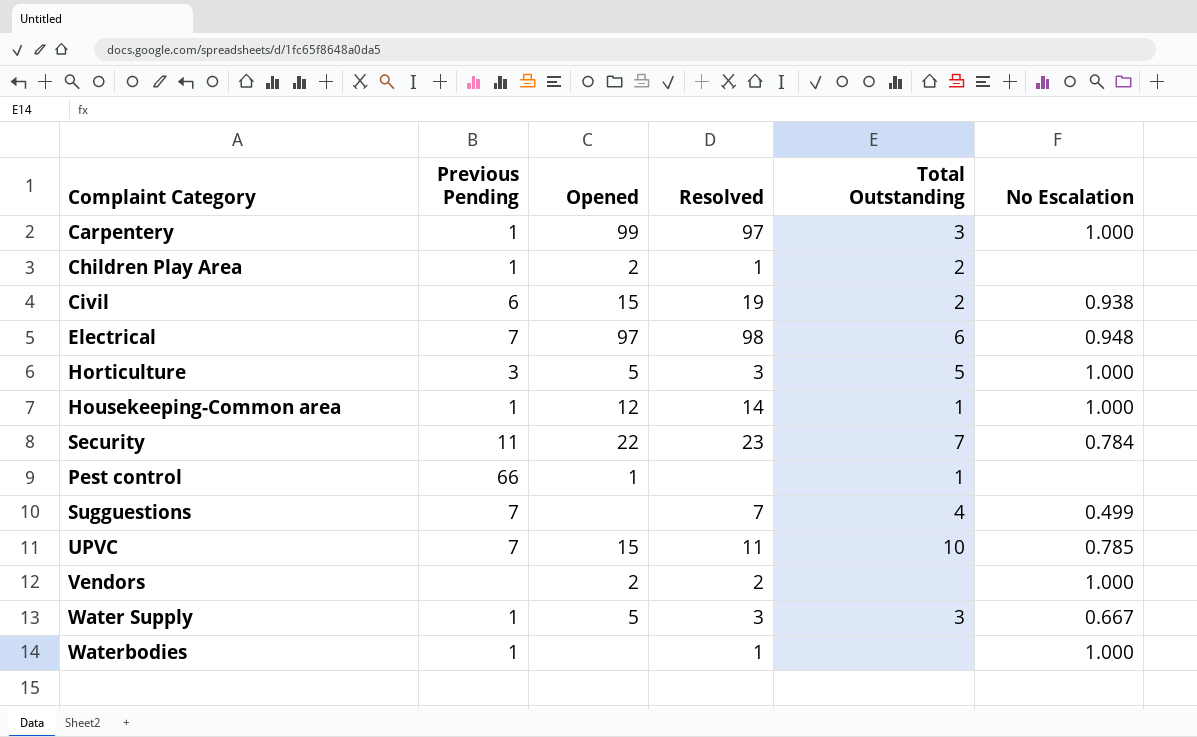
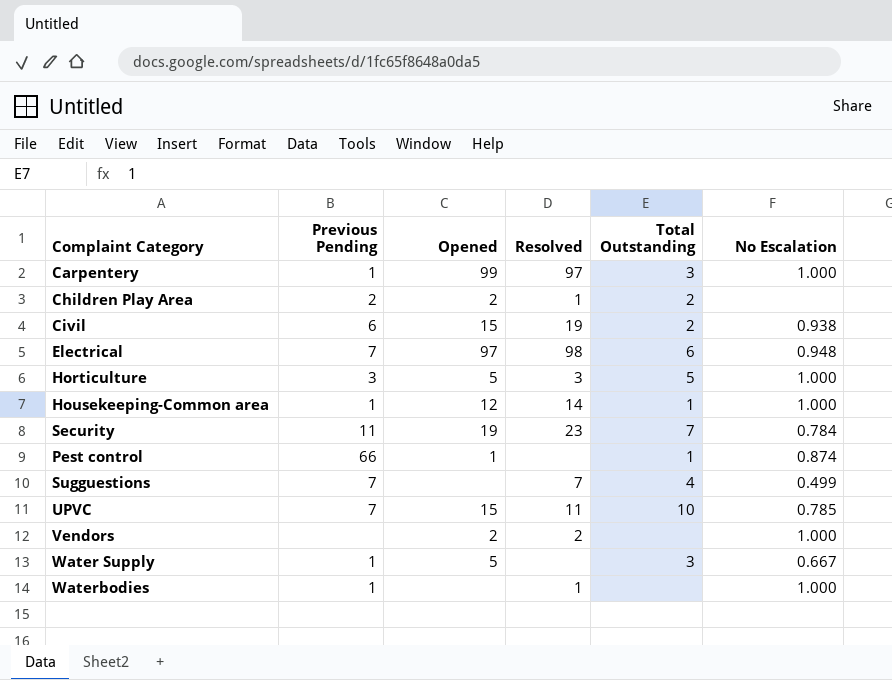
Children Play Area | Previous Pending: 1 -> 2
Security | Opened: 22 -> 19
Pest control | No Escalation: none -> 0.874
Water Supply | Resolved: 3 -> none

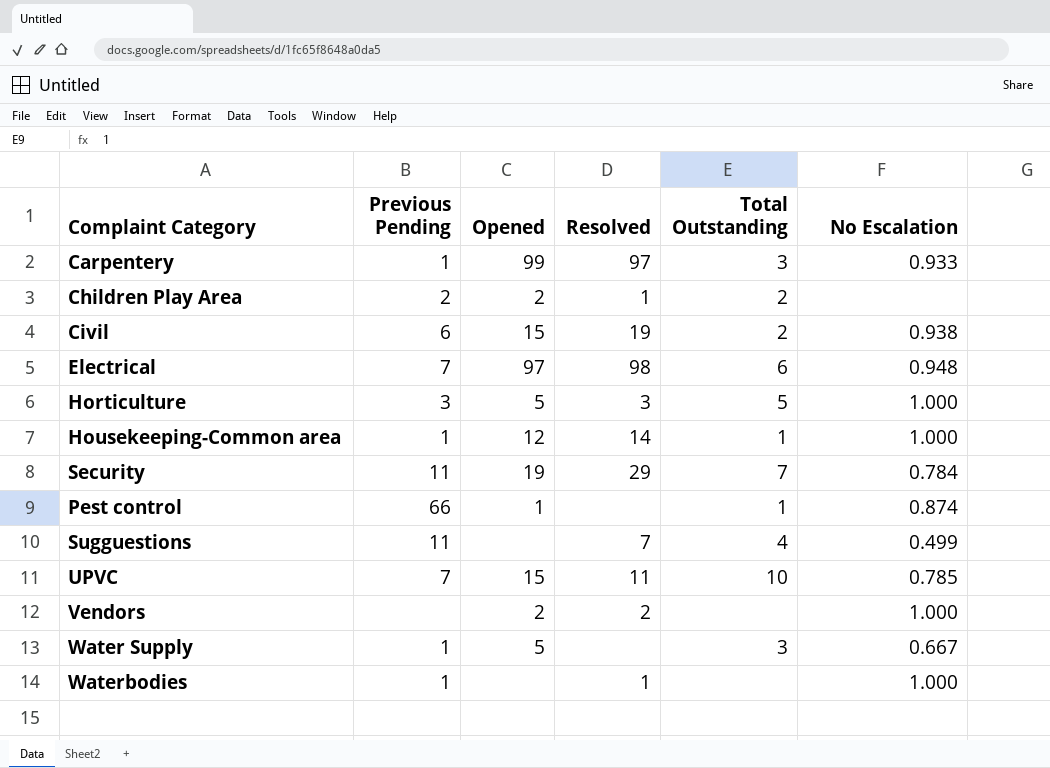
Carpentery | No Escalation: 1.000 -> 0.933
Security | Resolved: 23 -> 29
Sugguestions | Previous Pending: 7 -> 11

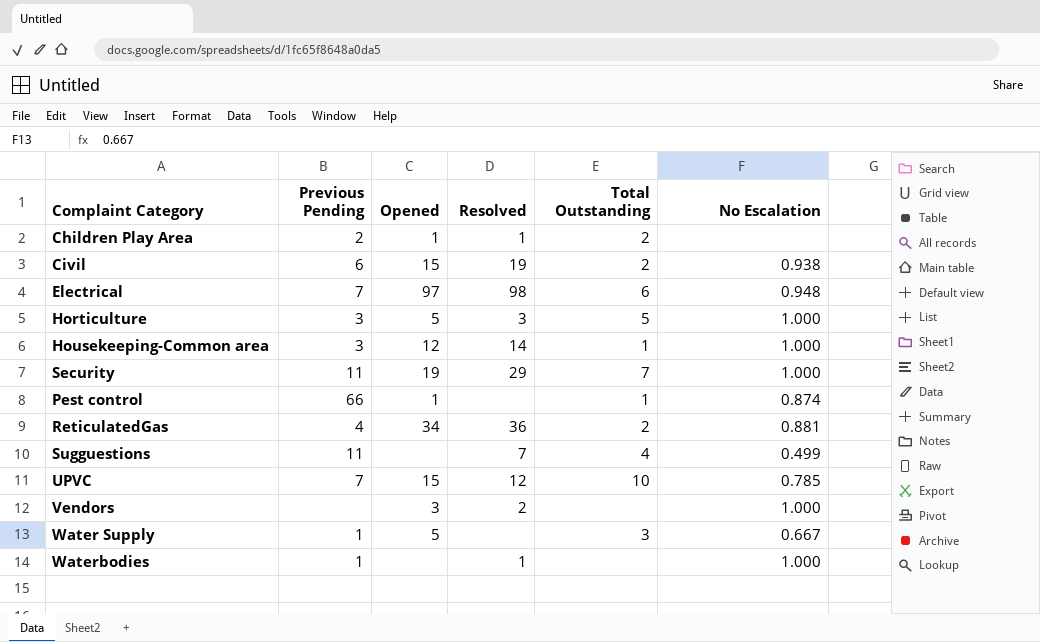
row Carpentery: 1 | 99 | 97 | 3 | 0.933 -> none
Children Play Area | Opened: 2 -> 1
Housekeeping-Common area | Previous Pending: 1 -> 3
Security | No Escalation: 0.784 -> 1.000
row ReticulatedGas: none -> 4 | 34 | 36 | 2 | 0.881
UPVC | Resolved: 11 -> 12
Vendors | Opened: 2 -> 3

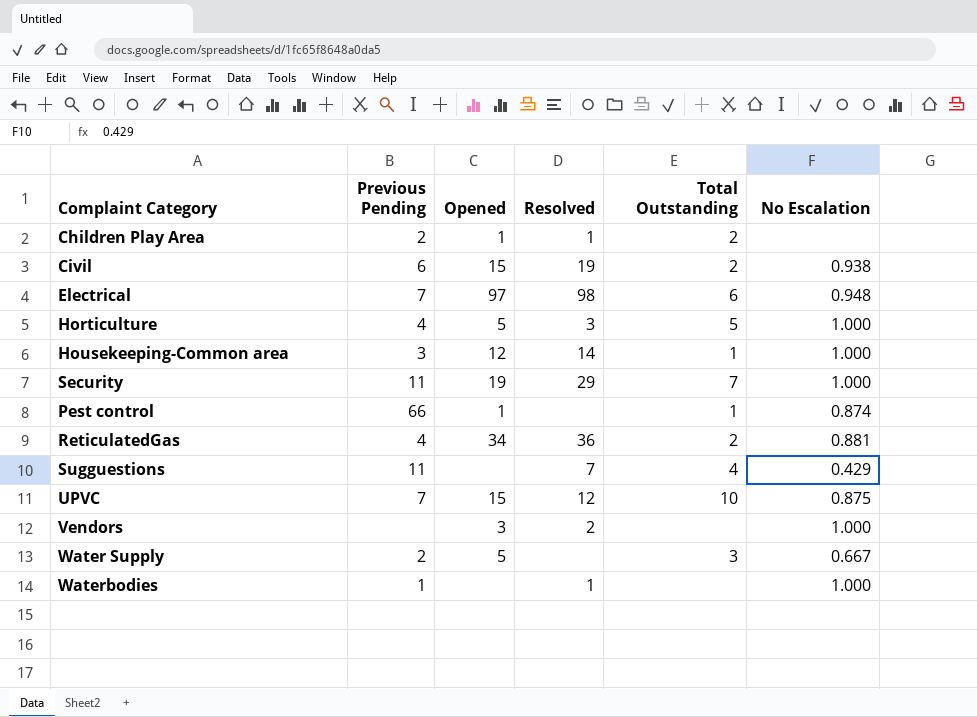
Horticulture | Previous Pending: 3 -> 4
Sugguestions | No Escalation: 0.499 -> 0.429
UPVC | No Escalation: 0.785 -> 0.875
Water Supply | Previous Pending: 1 -> 2

